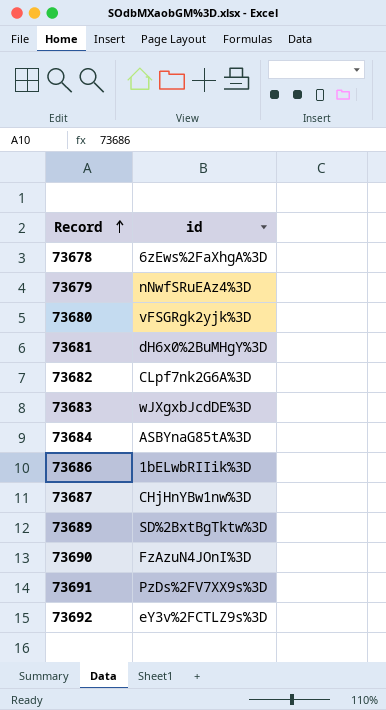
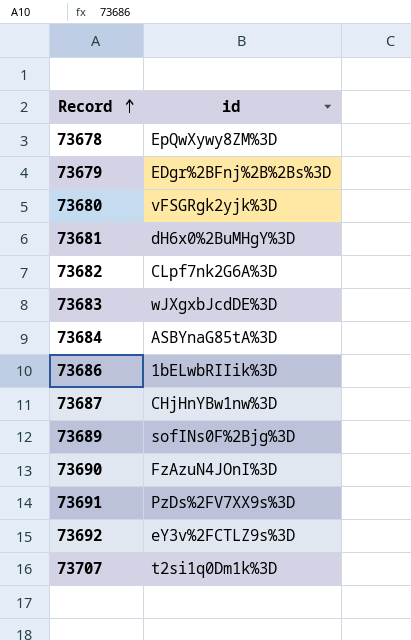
73678 | id: 6zEws%2FaXhgA%3D -> EpQwXywy8ZM%3D
73679 | id: nNwfSRuEAz4%3D -> EDgr%2BFnj%2B%2Bs%3D
73689 | id: SD%2BxtBgTktw%3D -> sofINs0F%2Bjg%3D
row 73707: none -> t2si1q0Dm1k%3D

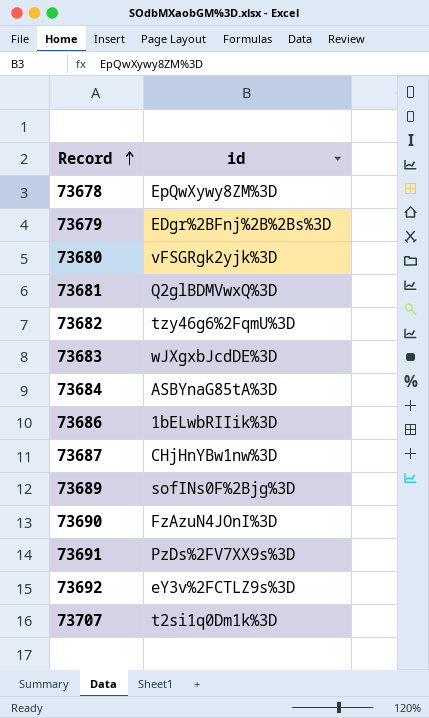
73681 | id: dH6x0%2BuMHgY%3D -> Q2glBDMVwxQ%3D
73682 | id: CLpf7nk2G6A%3D -> tzy46g6%2FqmU%3D

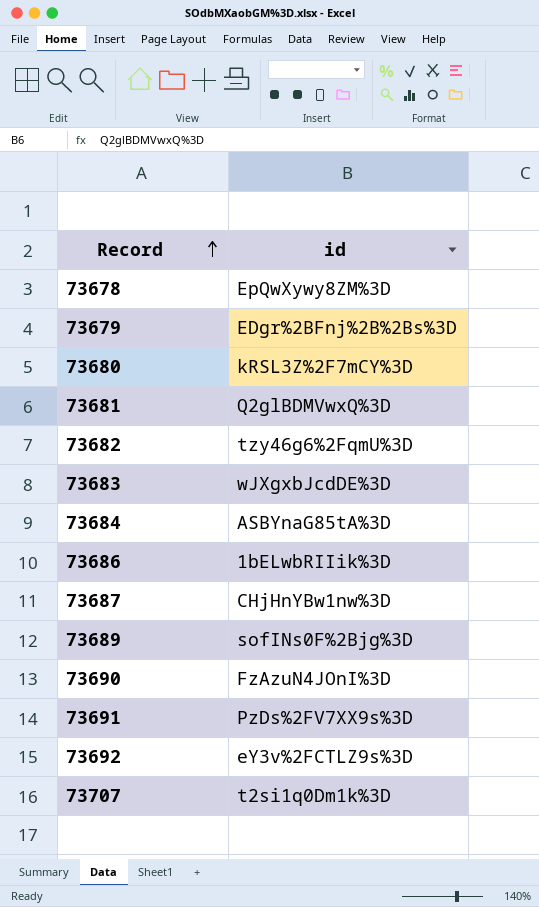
73680 | id: vFSGRgk2yjk%3D -> kRSL3Z%2F7mCY%3D

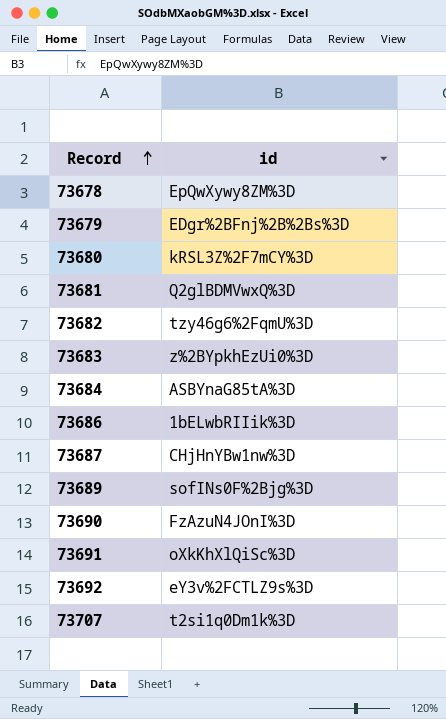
73683 | id: wJXgxbJcdDE%3D -> z%2BYpkhEzUi0%3D
73691 | id: PzDs%2FV7XX9s%3D -> oXkKhXlQiSc%3D

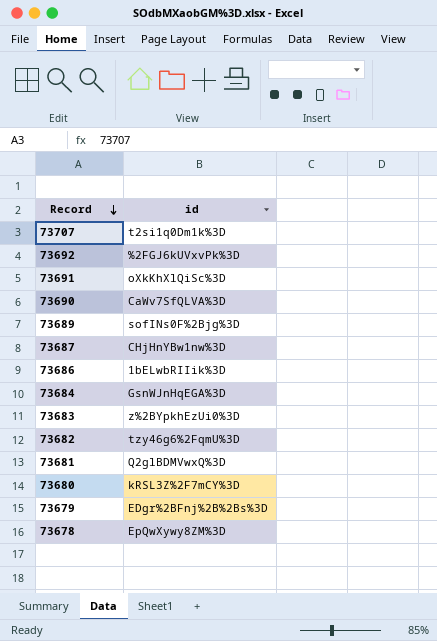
row order: Record ascending -> Record descending
73692 | id: eY3v%2FCTLZ9s%3D -> %2FGJ6kUVxvPk%3D
73690 | id: FzAzuN4JOnI%3D -> CaWv7SfQLVA%3D
73684 | id: ASBYnaG85tA%3D -> GsnWJnHqEGA%3D

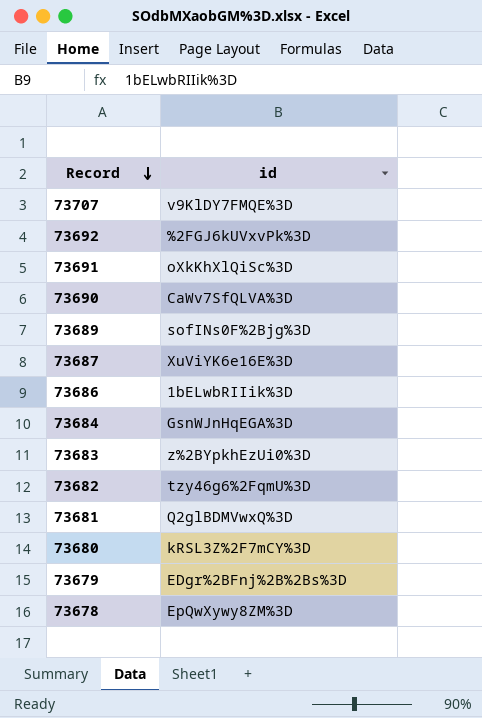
73707 | id: t2si1q0Dm1k%3D -> v9KlDY7FMQE%3D
73687 | id: CHjHnYBw1nw%3D -> XuViYK6e16E%3D

